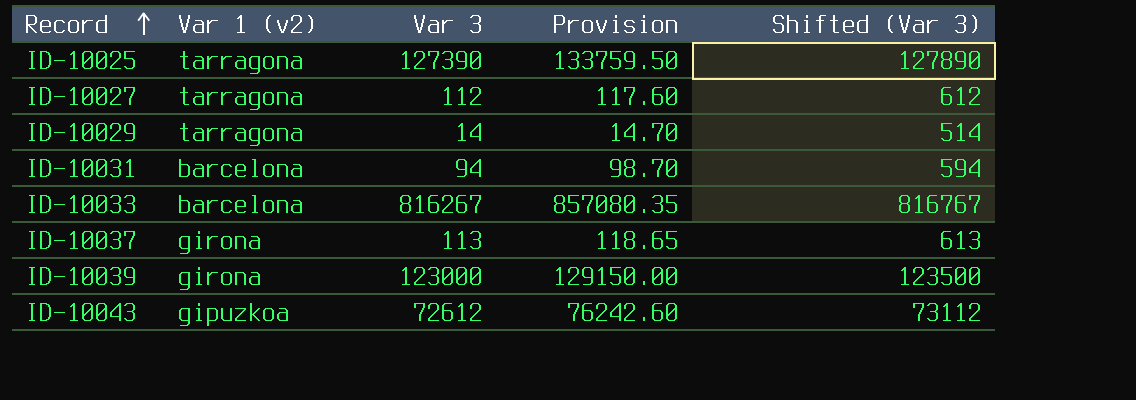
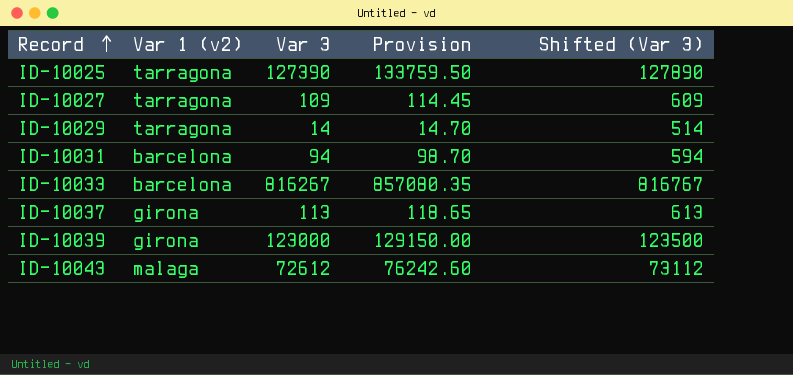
ID-10027 | Var 3: 112 -> 109
ID-10027 | Provision: 117.60 -> 114.45
ID-10027 | Shifted (Var 3): 612 -> 609
ID-10043 | Var 1 (v2): gipuzkoa -> malaga

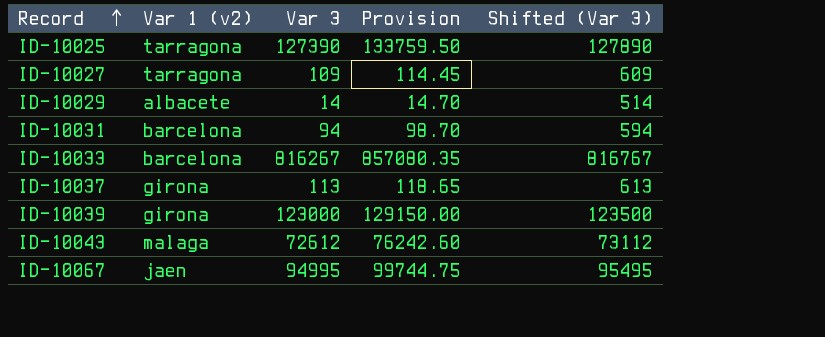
ID-10029 | Var 1 (v2): tarragona -> albacete
row ID-10067: none -> jaen | 94995 | 99744.75 | 95495

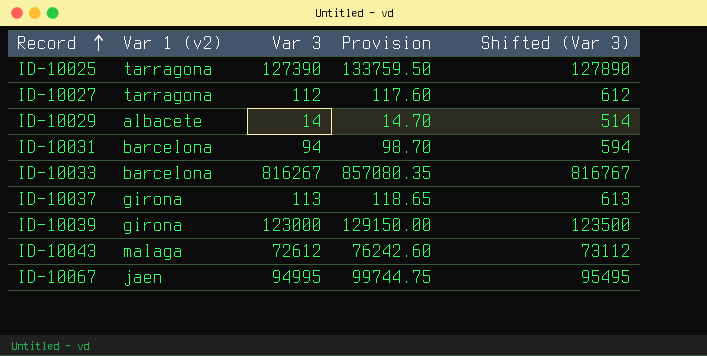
ID-10027 | Var 3: 109 -> 112
ID-10027 | Provision: 114.45 -> 117.60
ID-10027 | Shifted (Var 3): 609 -> 612

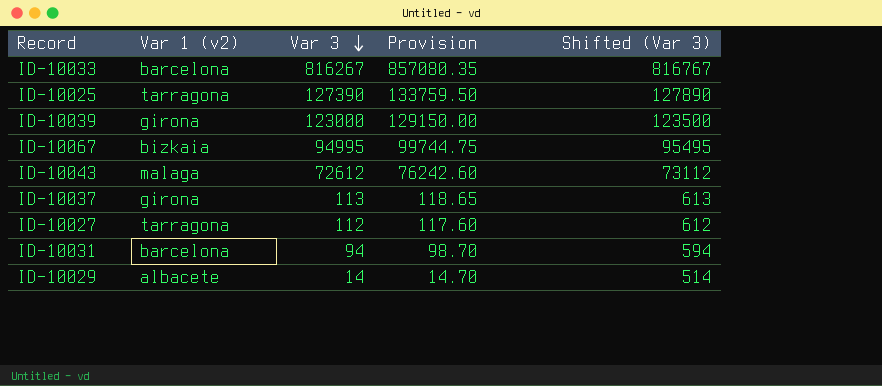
row order: Record ascending -> Var 3 descending
ID-10067 | Var 1 (v2): jaen -> bizkaia

